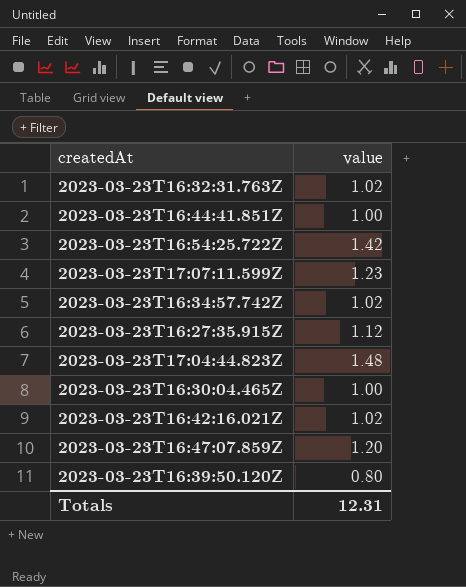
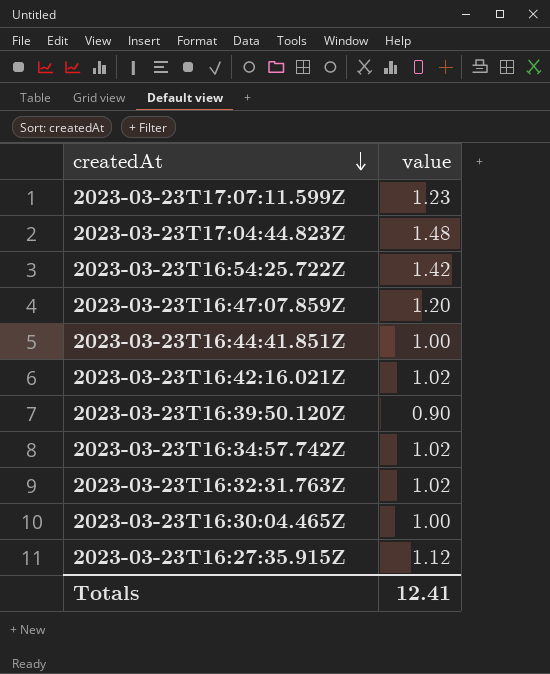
row order: none -> createdAt descending
2023-03-23T16:39:50.120Z | value: 0.80 -> 0.90
Totals | value: 12.31 -> 12.41

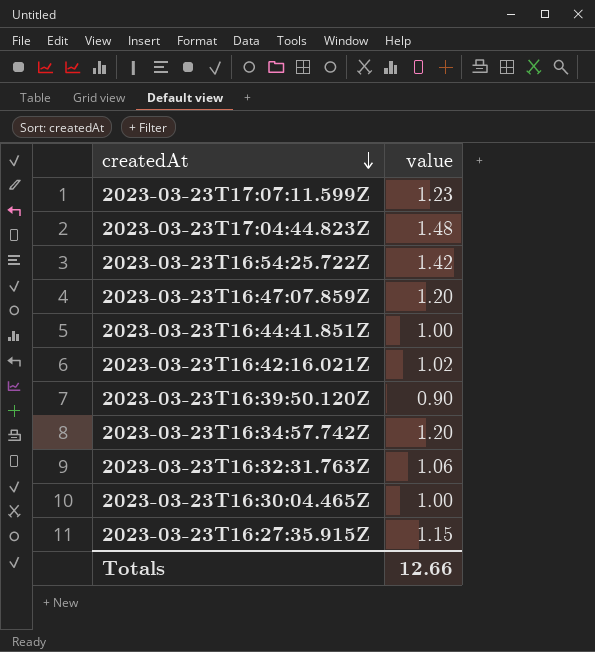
2023-03-23T16:34:57.742Z | value: 1.02 -> 1.20
2023-03-23T16:32:31.763Z | value: 1.02 -> 1.06
2023-03-23T16:27:35.915Z | value: 1.12 -> 1.15
Totals | value: 12.41 -> 12.66

